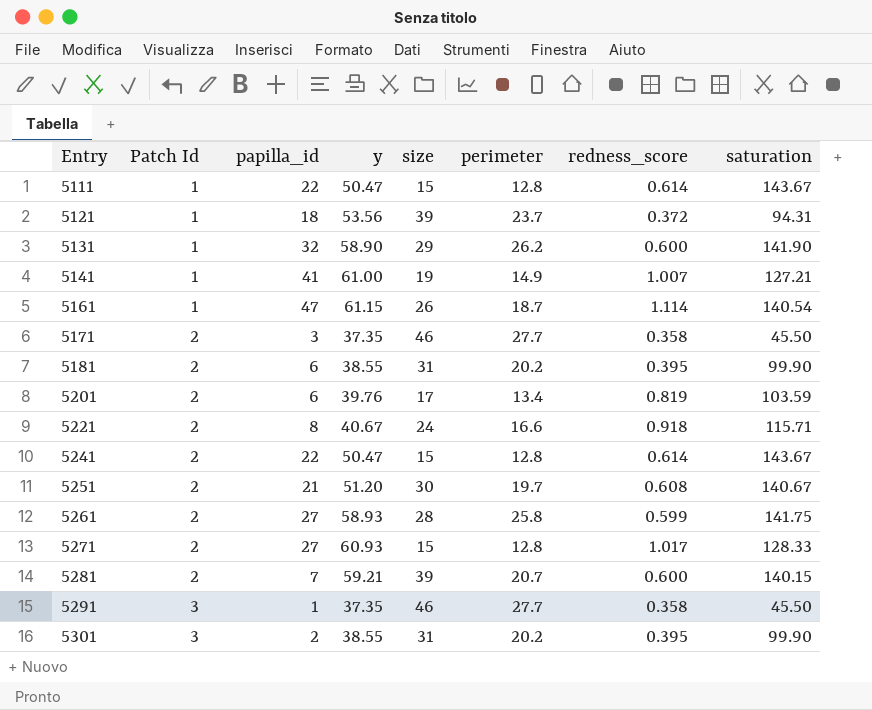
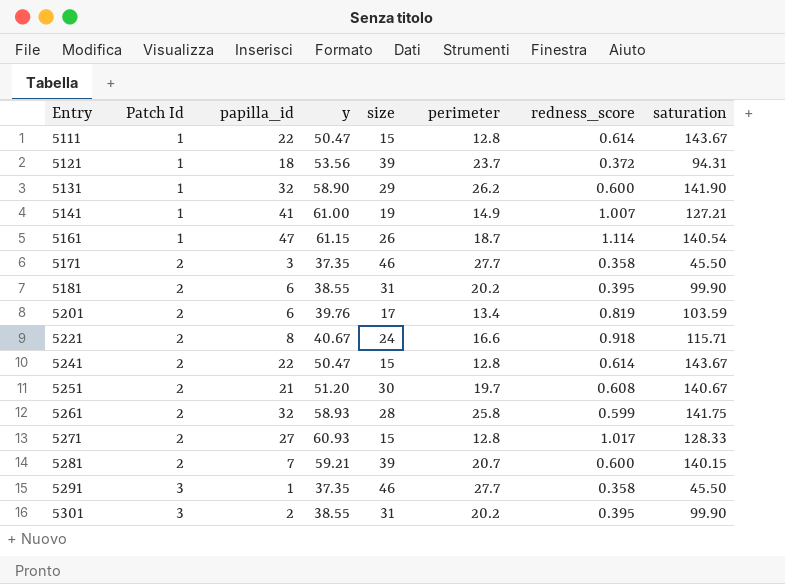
5261 | papilla_id: 27 -> 32

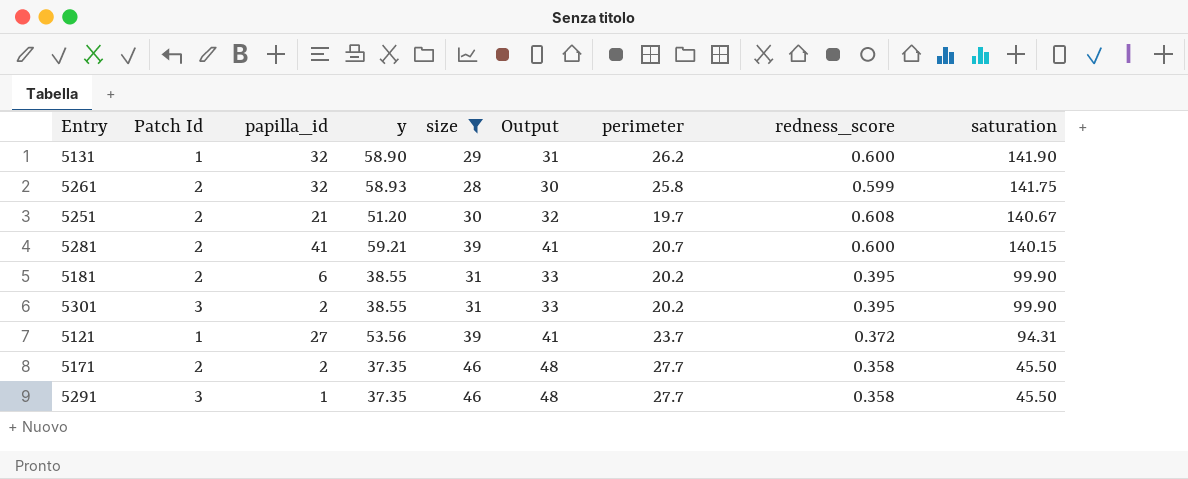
filter: none -> size >= 28
row order: Entry ascending -> saturation descending
column Output | formula: none -> [size] + 2
5281 | papilla_id: 7 -> 41
5121 | papilla_id: 18 -> 27
5171 | papilla_id: 3 -> 2

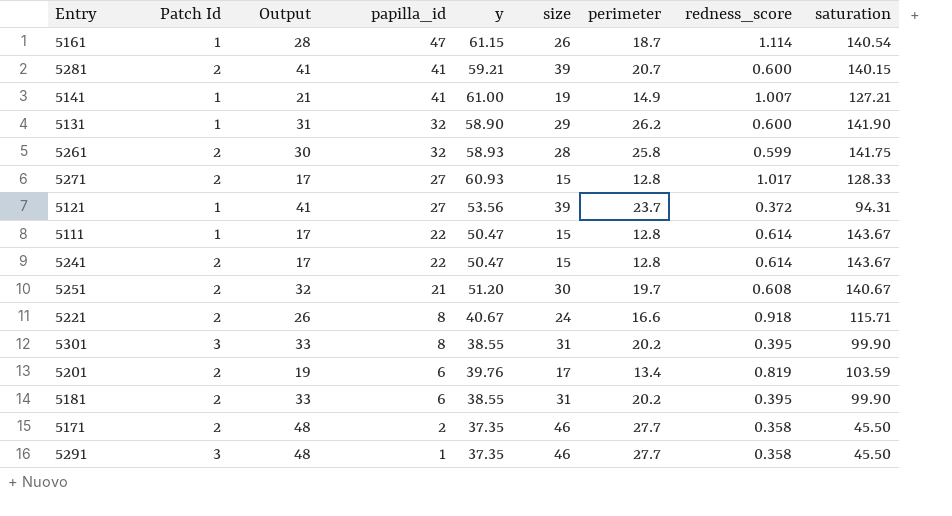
filter: size >= 28 -> none
row order: saturation descending -> papilla_id descending
column Output | position: 6 -> 3
5301 | papilla_id: 2 -> 8

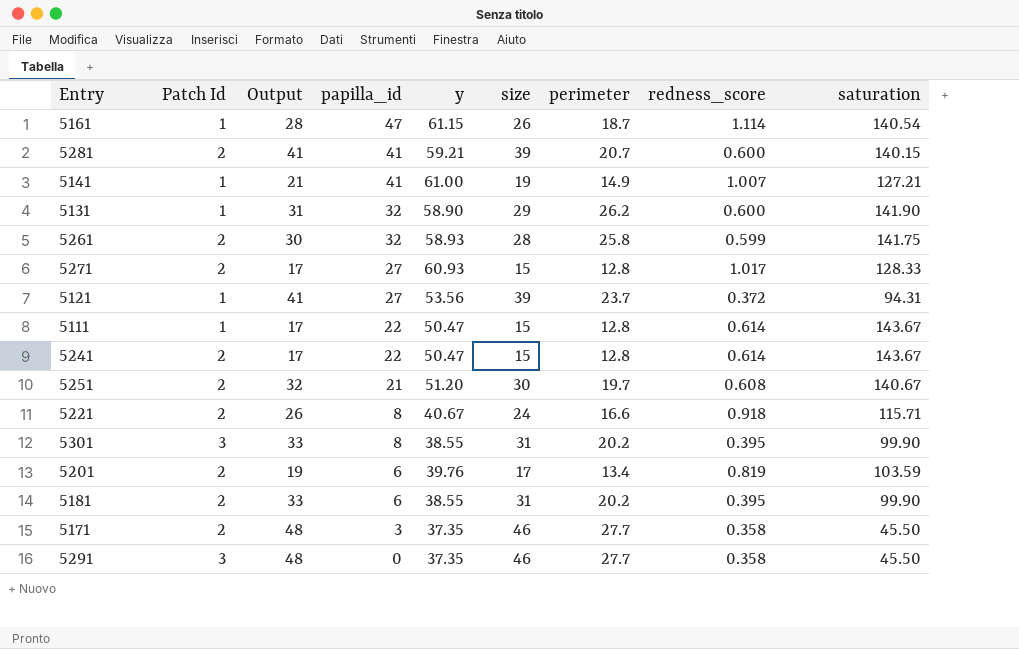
5171 | papilla_id: 2 -> 3
5291 | papilla_id: 1 -> 0

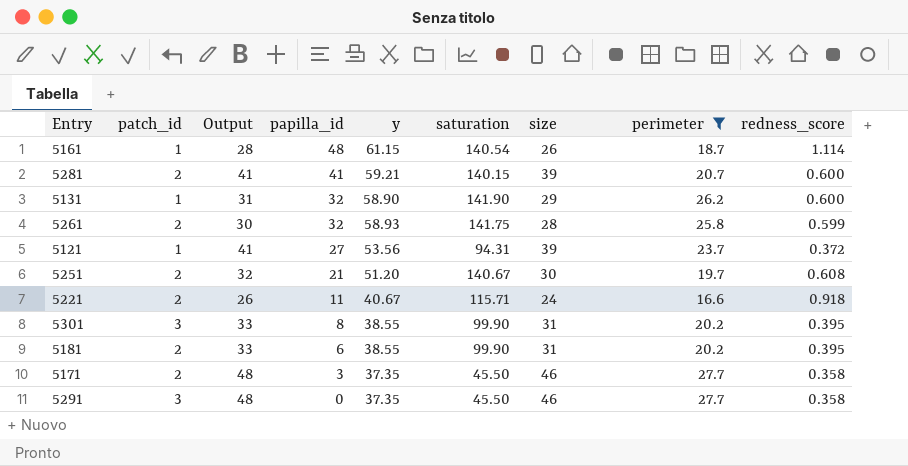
filter: none -> perimeter >= 16.6
column name: Patch Id -> patch_id
column saturation | position: 9 -> 6
5161 | papilla_id: 47 -> 48
5221 | papilla_id: 8 -> 11

